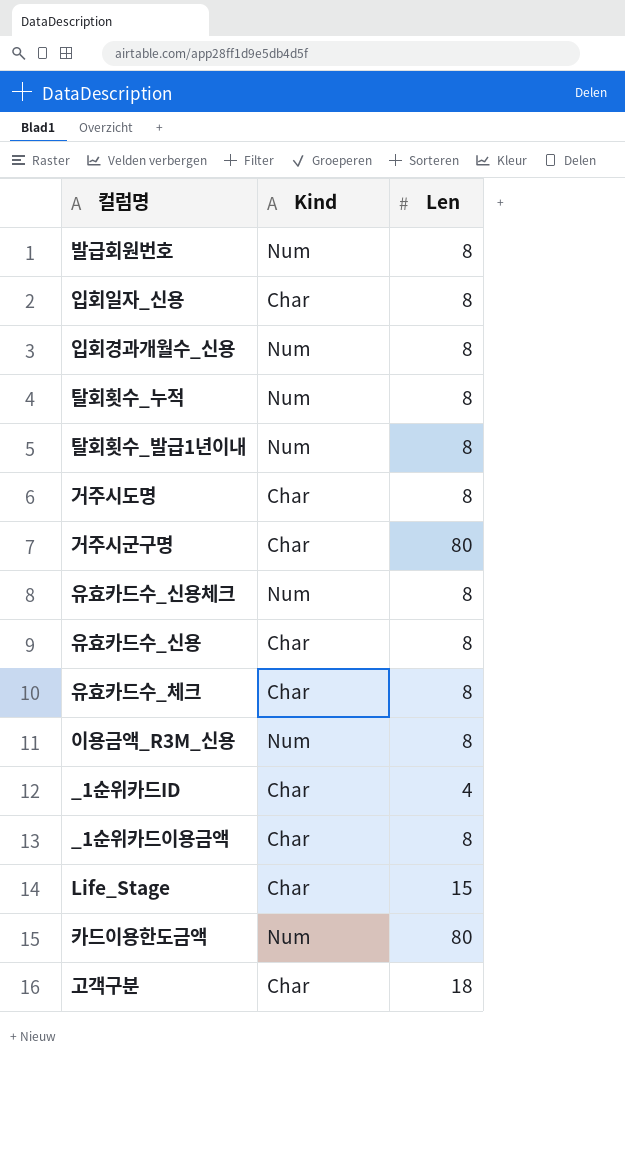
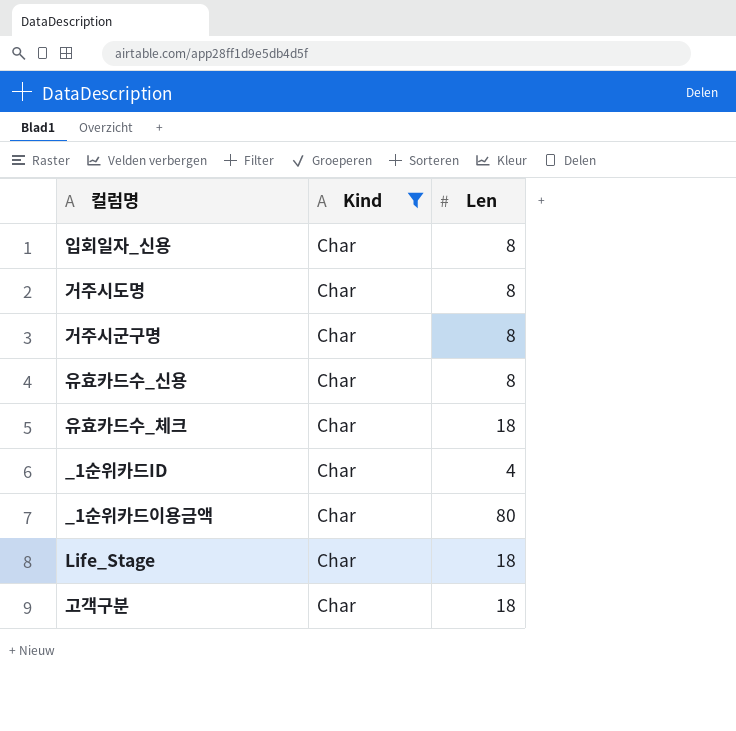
filter: none -> Kind = Char
거주시군구명 | Len: 80 -> 8
유효카드수_체크 | Len: 8 -> 18
_1순위카드이용금액 | Len: 8 -> 80
Life_Stage | Len: 15 -> 18

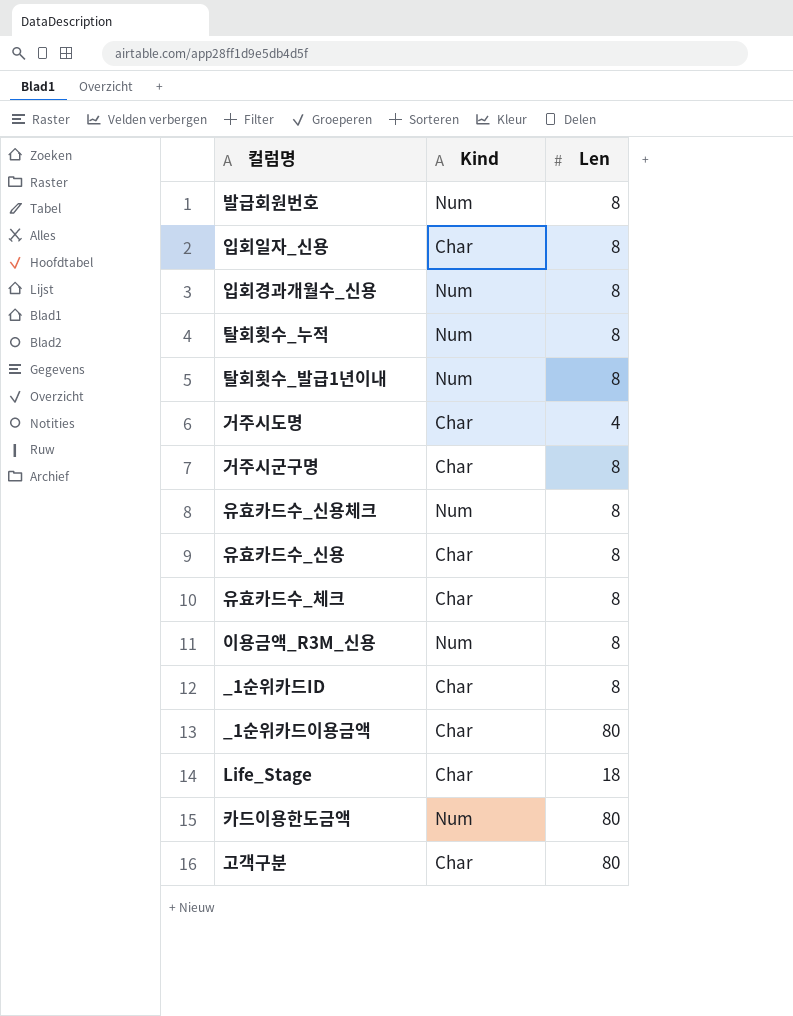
filter: Kind = Char -> none
거주시도명 | Len: 8 -> 4
유효카드수_체크 | Len: 18 -> 8
_1순위카드ID | Len: 4 -> 8
고객구분 | Len: 18 -> 80

